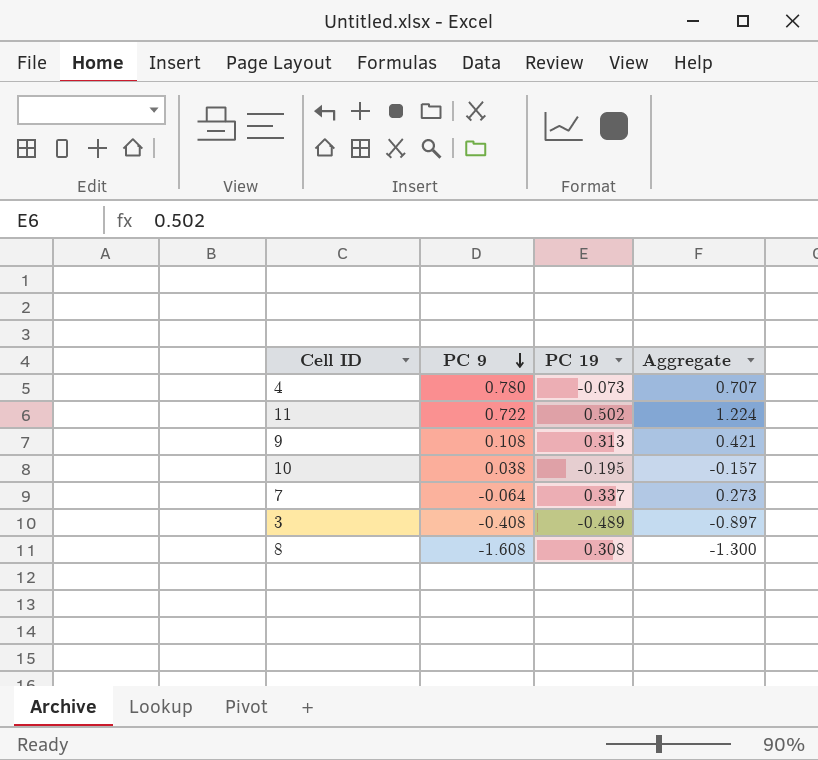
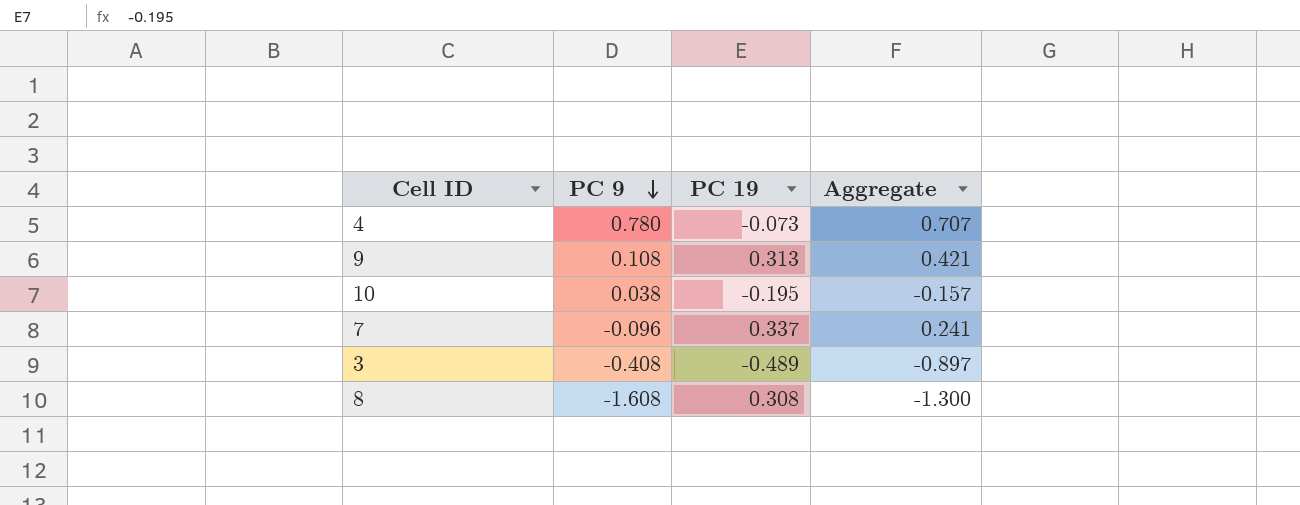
row 11: 0.722 | 0.502 | 1.224 -> none
7 | PC 9: -0.064 -> -0.096
7 | Aggregate: 0.273 -> 0.241

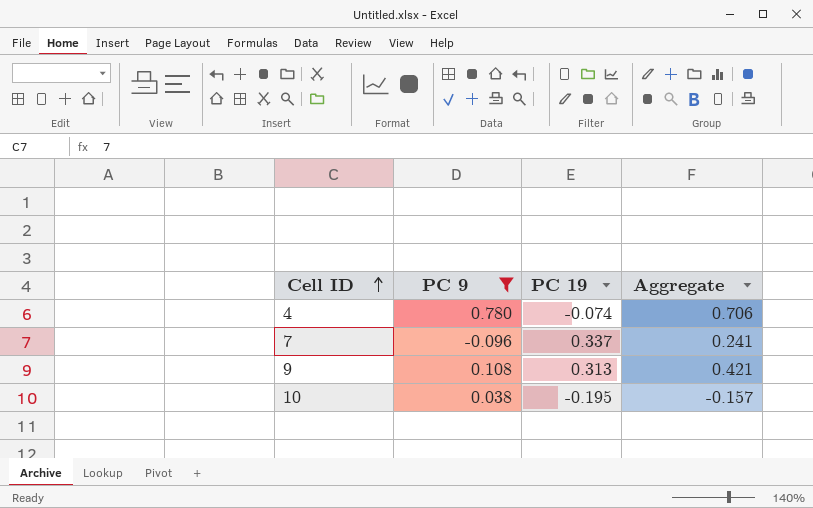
filter: none -> PC 9 >= -0.096
row order: PC 9 descending -> Cell ID ascending
4 | PC 19: -0.073 -> -0.074
4 | Aggregate: 0.707 -> 0.706

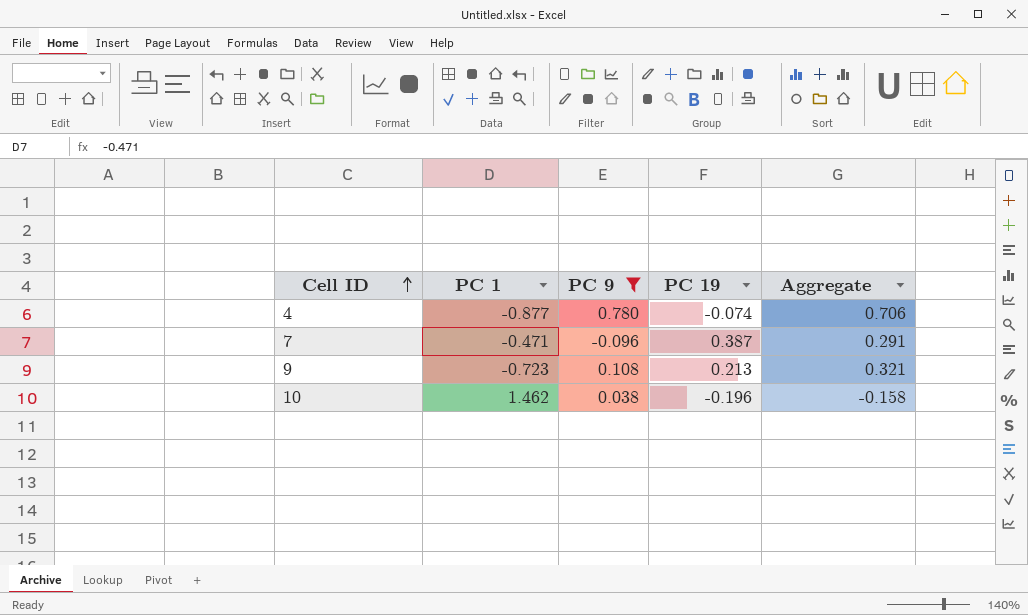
column PC 1 | position: none -> 2
7 | PC 19: 0.337 -> 0.387
7 | Aggregate: 0.241 -> 0.291
9 | PC 19: 0.313 -> 0.213
9 | Aggregate: 0.421 -> 0.321
10 | PC 19: -0.195 -> -0.196
10 | Aggregate: -0.157 -> -0.158

